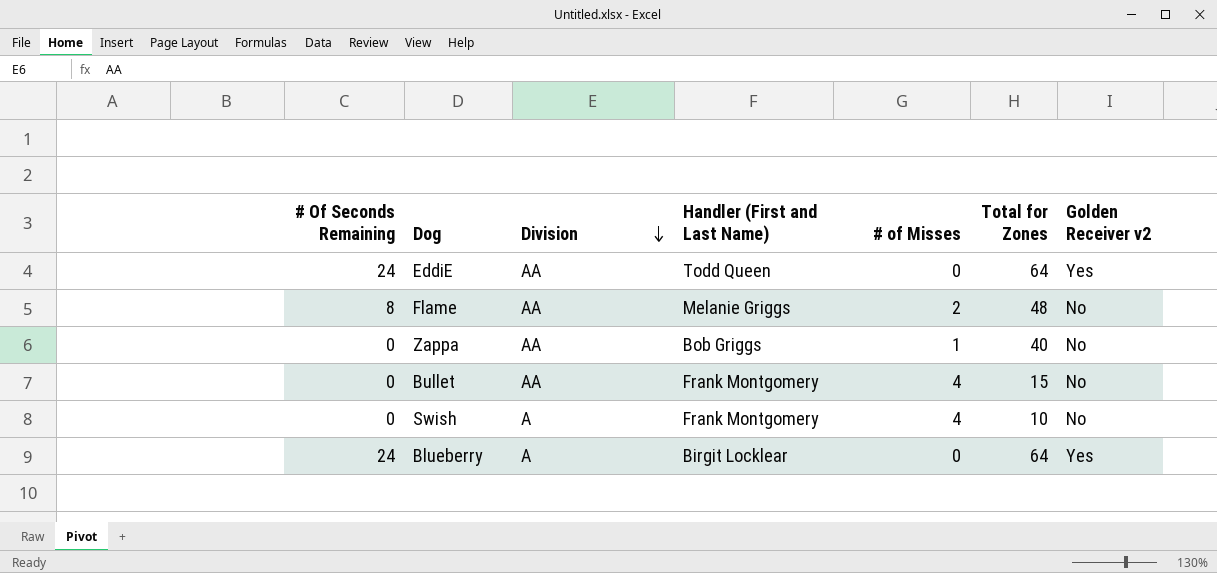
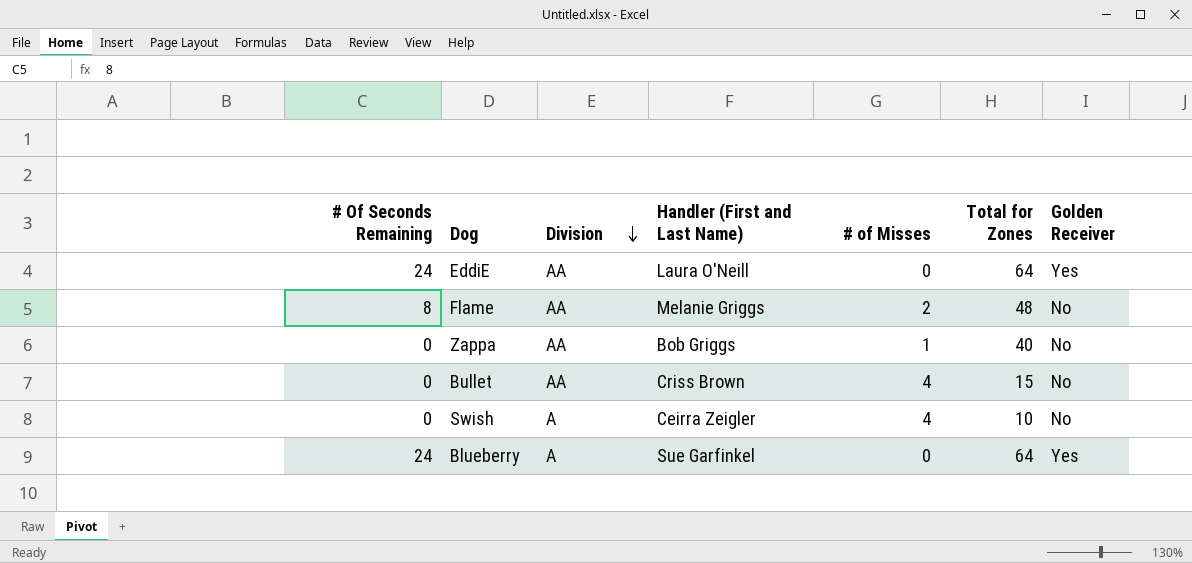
column name: Golden Receiver v2 -> Golden Receiver
EddiE | Handler (First and Last Name): Todd Queen -> Laura O'Neill
Bullet | Handler (First and Last Name): Frank Montgomery -> Criss Brown
Swish | Handler (First and Last Name): Frank Montgomery -> Ceirra Zeigler
Blueberry | Handler (First and Last Name): Birgit Locklear -> Sue Garfinkel

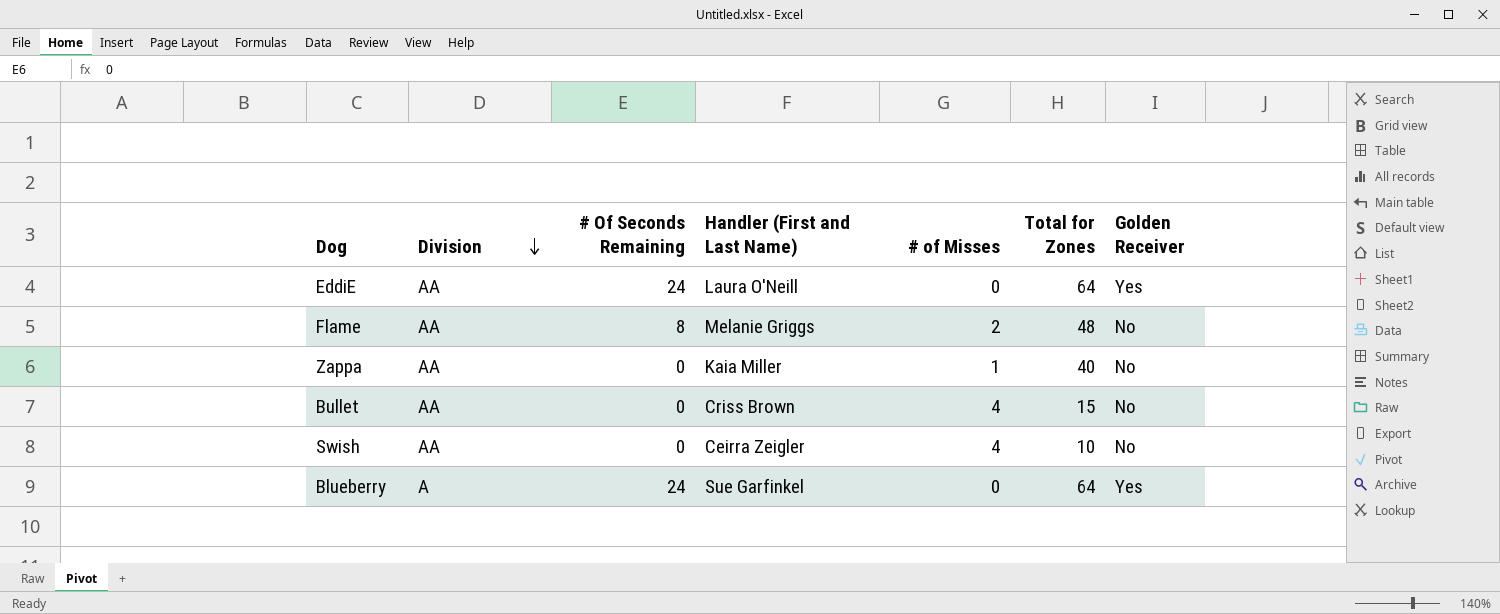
column # Of Seconds Remaining | position: 1 -> 3
Zappa | Handler (First and Last Name): Bob Griggs -> Kaia Miller
Swish | Division: A -> AA

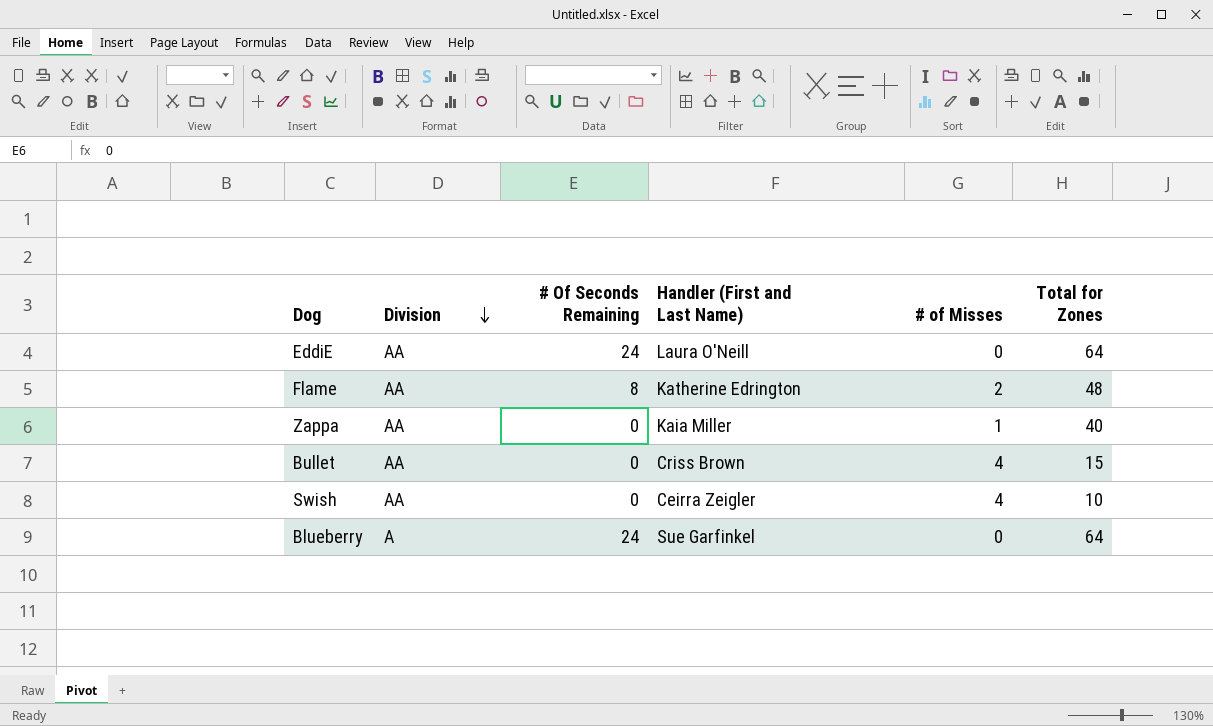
column Golden Receiver | position: 7 -> none
Flame | Handler (First and Last Name): Melanie Griggs -> Katherine Edrington

